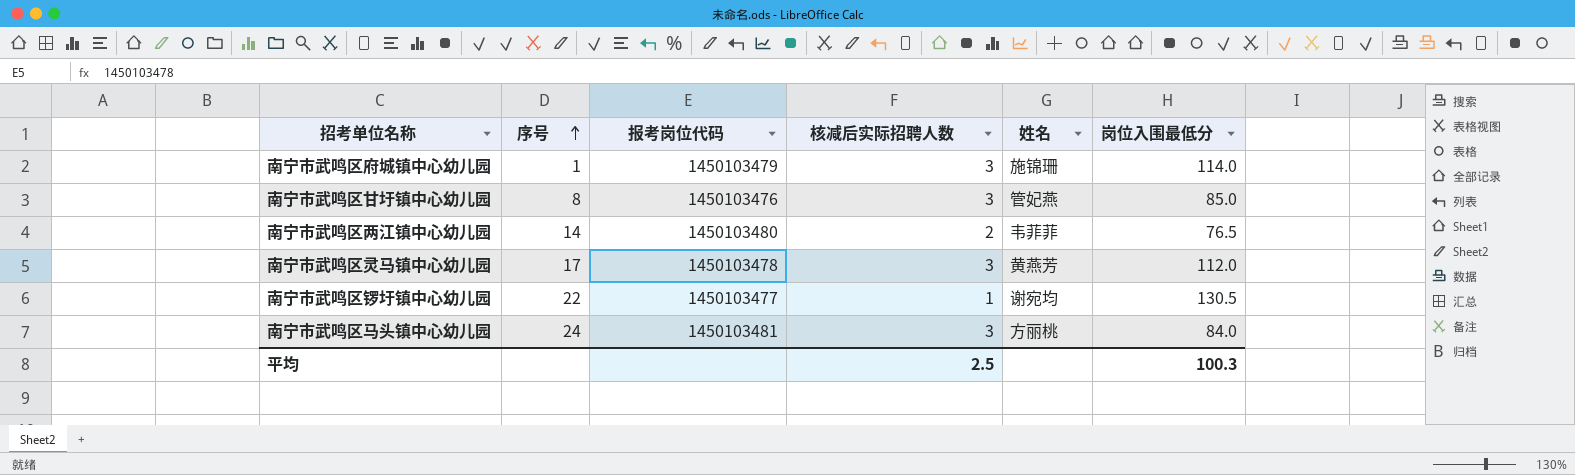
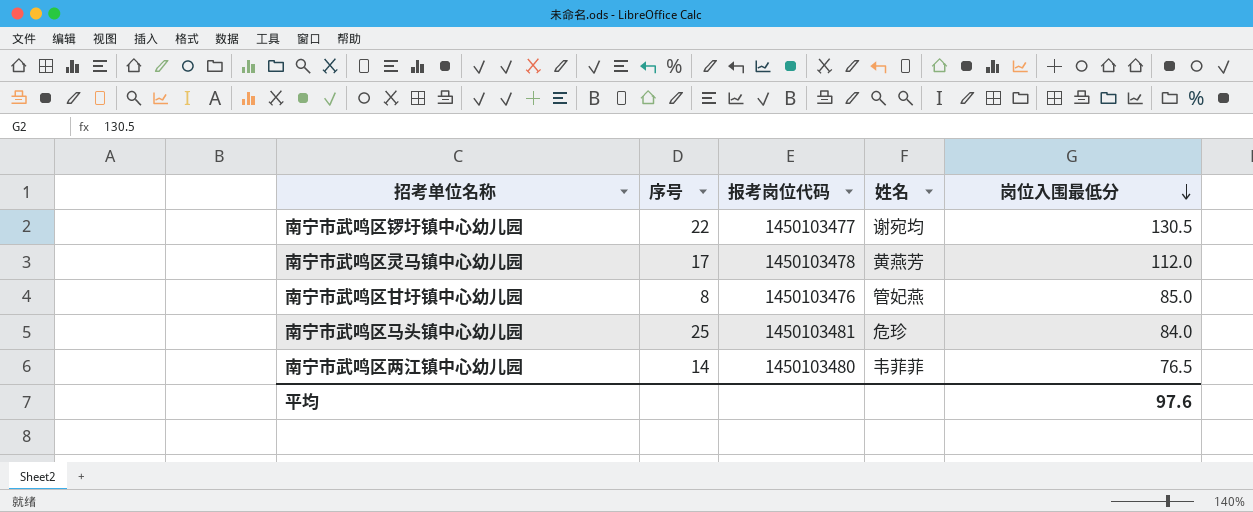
row order: 序号 ascending -> 岗位入围最低分 descending
column 核减后实际招聘人数 | position: 4 -> none
row 南宁市武鸣区府城镇中心幼儿园: 1 | 1450103479 | 3 | 施锦珊 | 114.0 -> none
南宁市武鸣区马头镇中心幼儿园 | 序号: 24 -> 25
南宁市武鸣区马头镇中心幼儿园 | 姓名: 方丽桃 -> 危珍
平均 | 岗位入围最低分: 100.3 -> 97.6

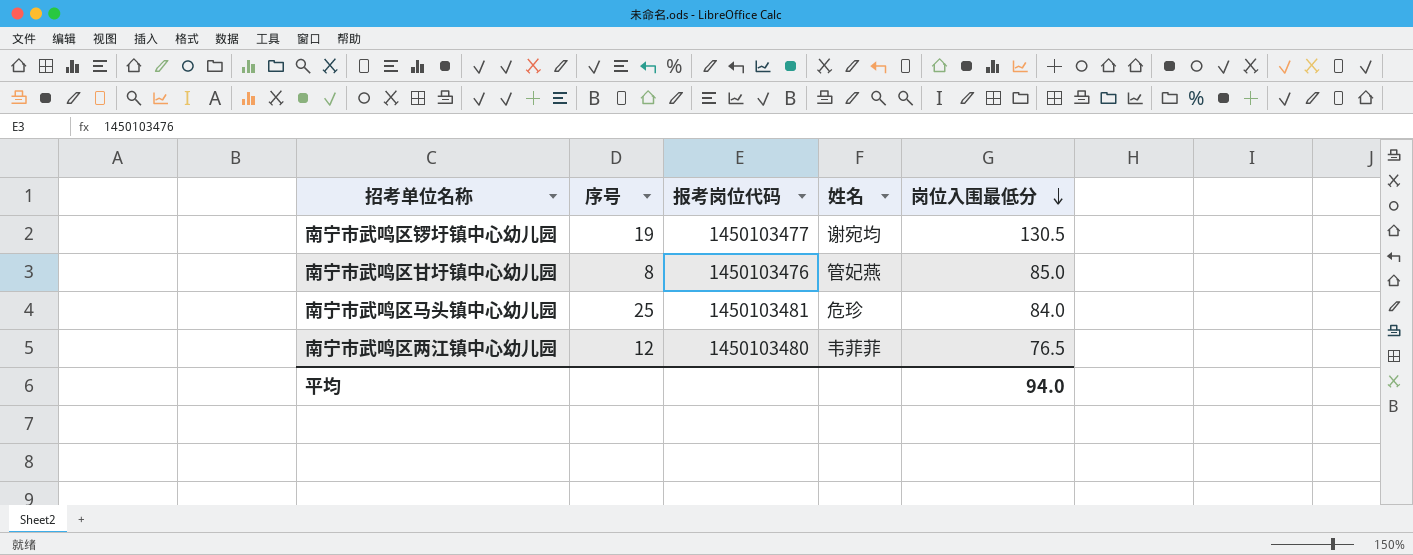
row 南宁市武鸣区灵马镇中心幼儿园: 17 | 1450103478 | 黄燕芳 | 112.0 -> none
南宁市武鸣区锣圩镇中心幼儿园 | 序号: 22 -> 19
南宁市武鸣区两江镇中心幼儿园 | 序号: 14 -> 12
平均 | 岗位入围最低分: 97.6 -> 94.0

